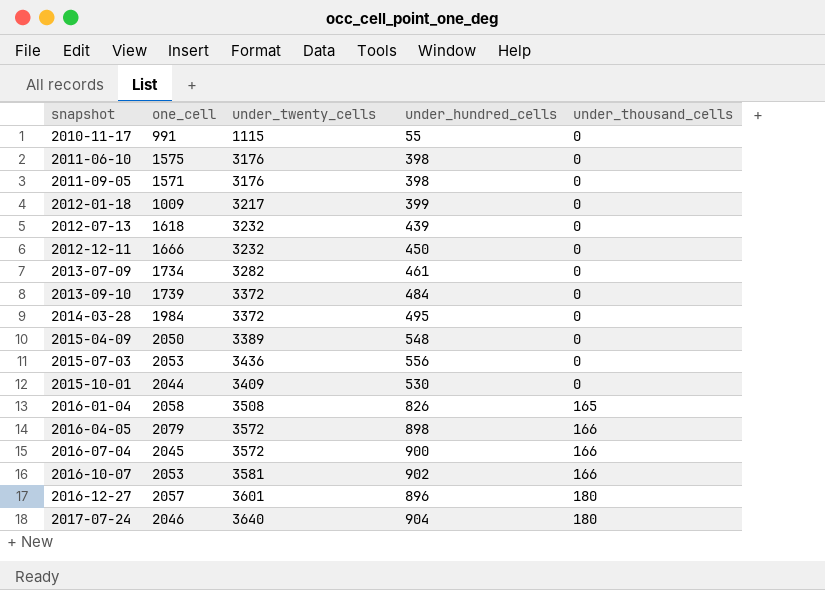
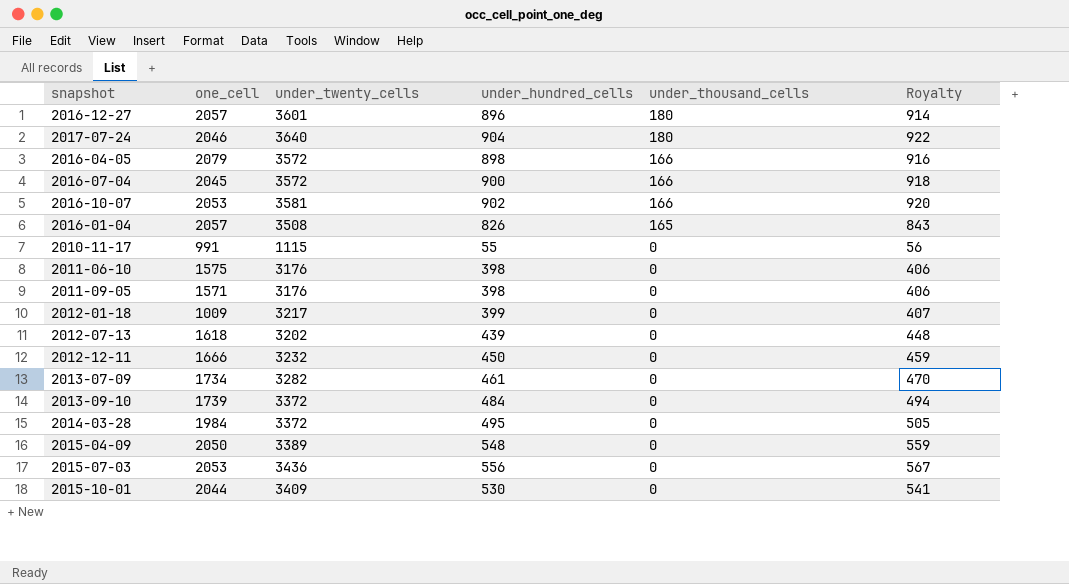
row order: snapshot ascending -> under_thousand_cells descending
column Royalty | formula: none -> [under_hundred_cells] * 1.02
2016-01-04 | one_cell: 2058 -> 2057
2012-07-13 | under_twenty_cells: 3232 -> 3202

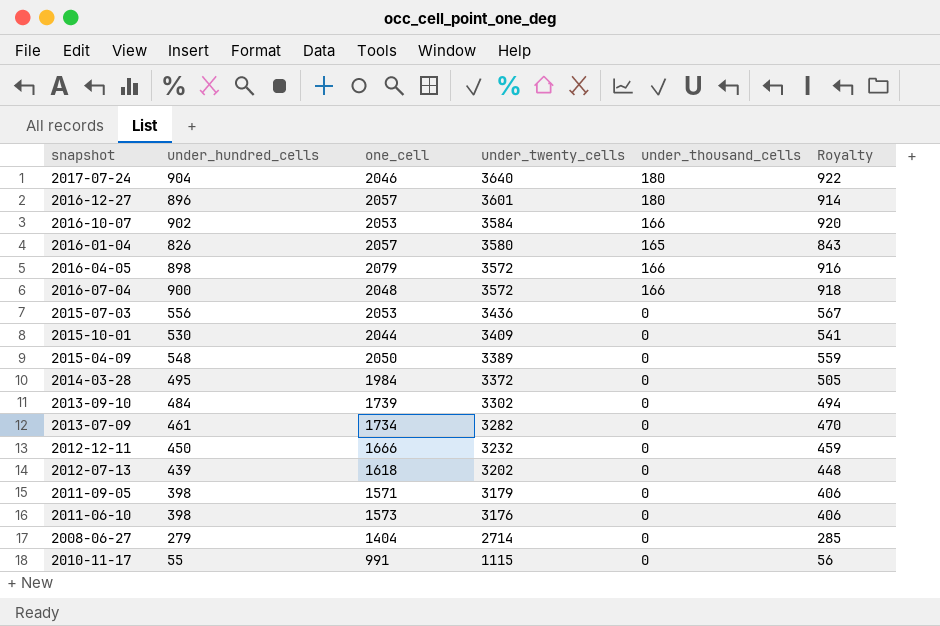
row order: under_thousand_cells descending -> under_twenty_cells descending
column under_hundred_cells | position: 4 -> 2
row 2012-01-18: 1009 | 3217 | 399 | 0 | 407 -> none
2016-10-07 | under_twenty_cells: 3581 -> 3584
2016-01-04 | under_twenty_cells: 3508 -> 3580
2016-07-04 | one_cell: 2045 -> 2048
2013-09-10 | under_twenty_cells: 3372 -> 3302
2011-09-05 | under_twenty_cells: 3176 -> 3179
2011-06-10 | one_cell: 1575 -> 1573
row 2008-06-27: none -> 279 | 1404 | 2714 | 0 | 285

